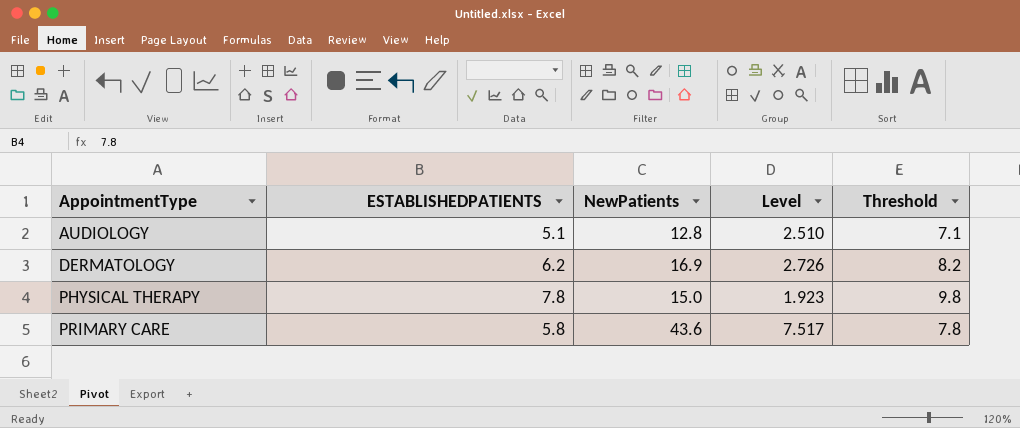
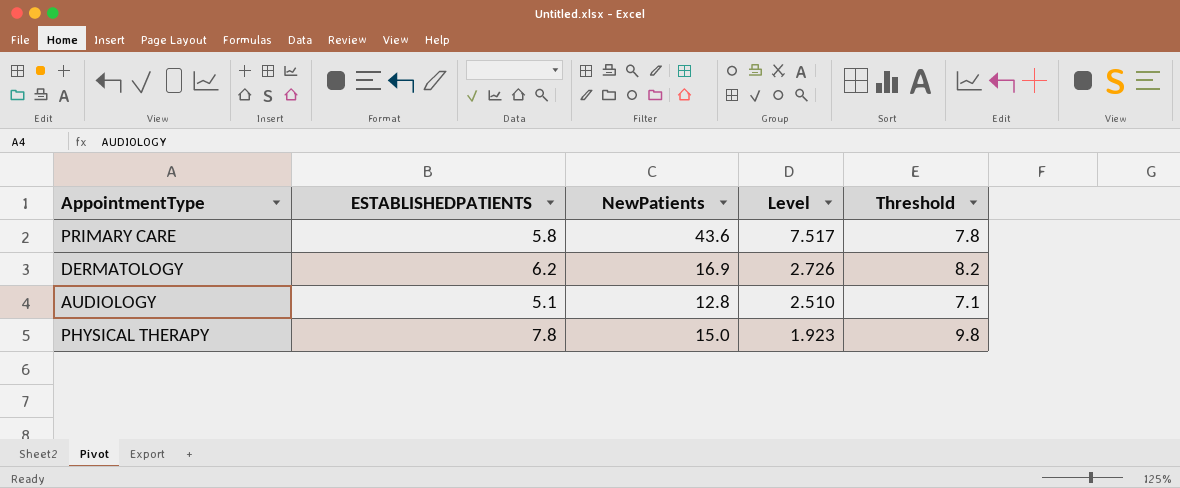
row order: AppointmentType ascending -> Level descending

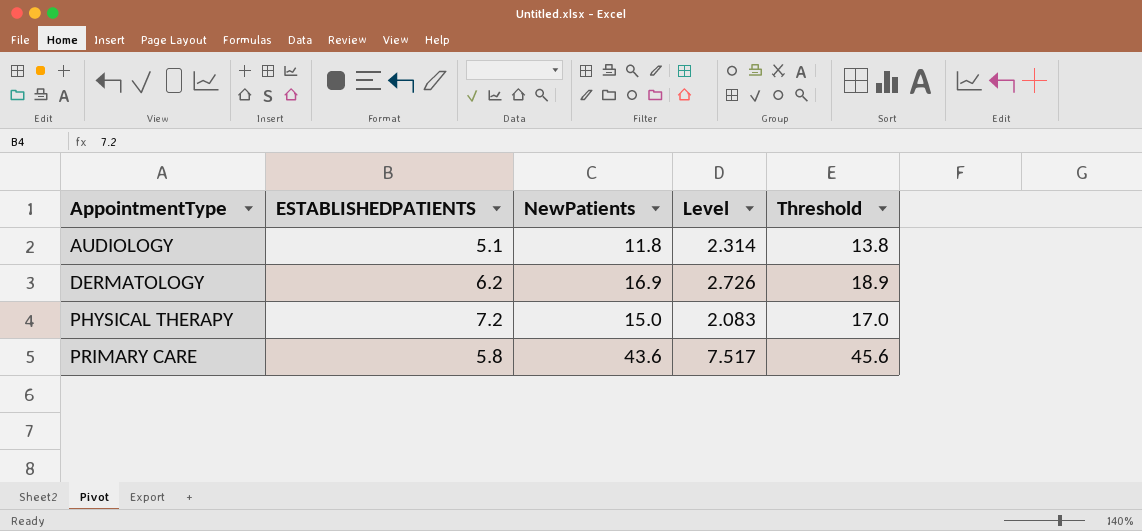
row order: Level descending -> AppointmentType ascending
column Threshold | formula: [ESTABLISHEDPATIENTS] + 2 -> [NewPatients] + 2
AUDIOLOGY | NewPatients: 12.8 -> 11.8
AUDIOLOGY | Level: 2.510 -> 2.314
PHYSICAL THERAPY | ESTABLISHEDPATIENTS: 7.8 -> 7.2
PHYSICAL THERAPY | Level: 1.923 -> 2.083

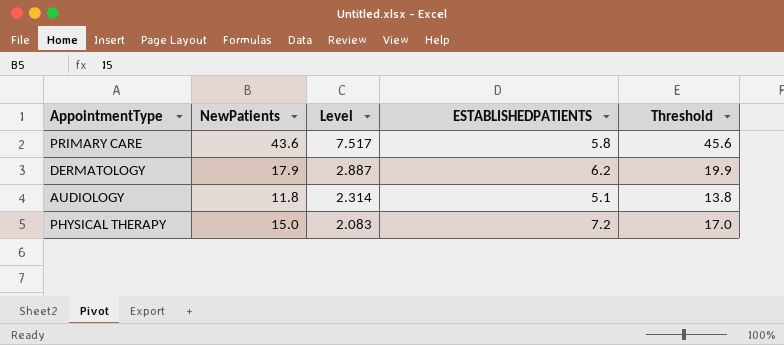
row order: AppointmentType ascending -> Level descending
column ESTABLISHEDPATIENTS | position: 2 -> 4
DERMATOLOGY | NewPatients: 16.9 -> 17.9
DERMATOLOGY | Level: 2.726 -> 2.887
DERMATOLOGY | Threshold: 18.9 -> 19.9

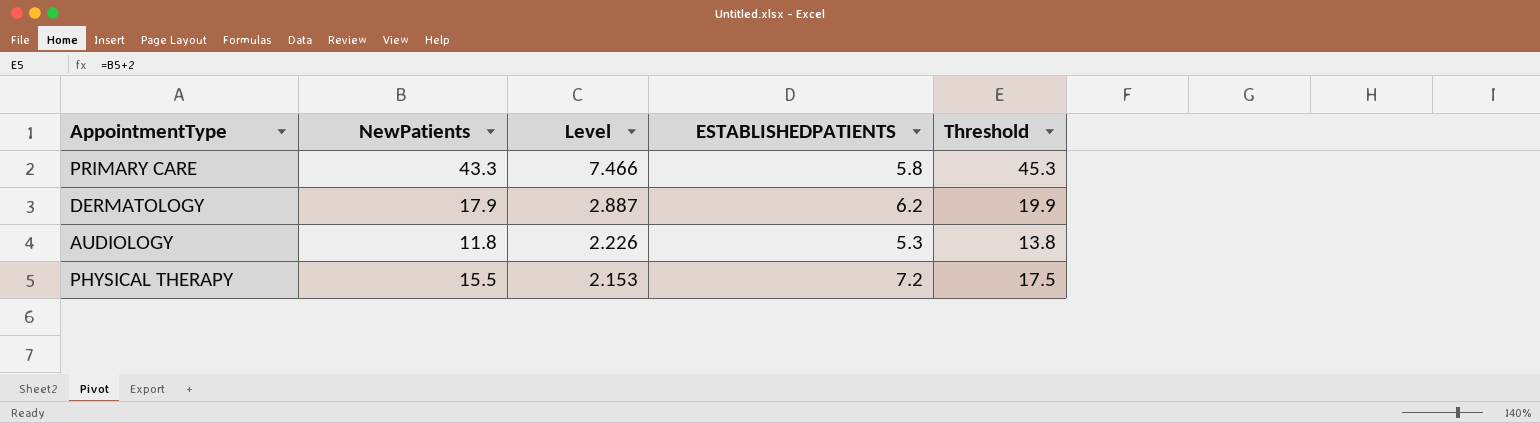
PRIMARY CARE | NewPatients: 43.6 -> 43.3
PRIMARY CARE | Level: 7.517 -> 7.466
PRIMARY CARE | Threshold: 45.6 -> 45.3
AUDIOLOGY | Level: 2.314 -> 2.226
AUDIOLOGY | ESTABLISHEDPATIENTS: 5.1 -> 5.3
PHYSICAL THERAPY | NewPatients: 15.0 -> 15.5
PHYSICAL THERAPY | Level: 2.083 -> 2.153
PHYSICAL THERAPY | Threshold: 17.0 -> 17.5

